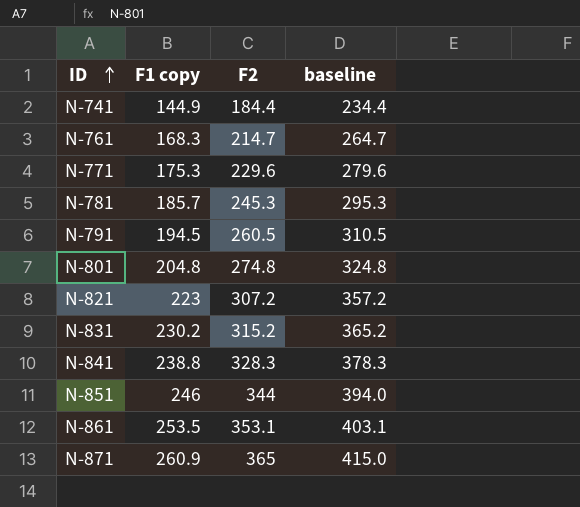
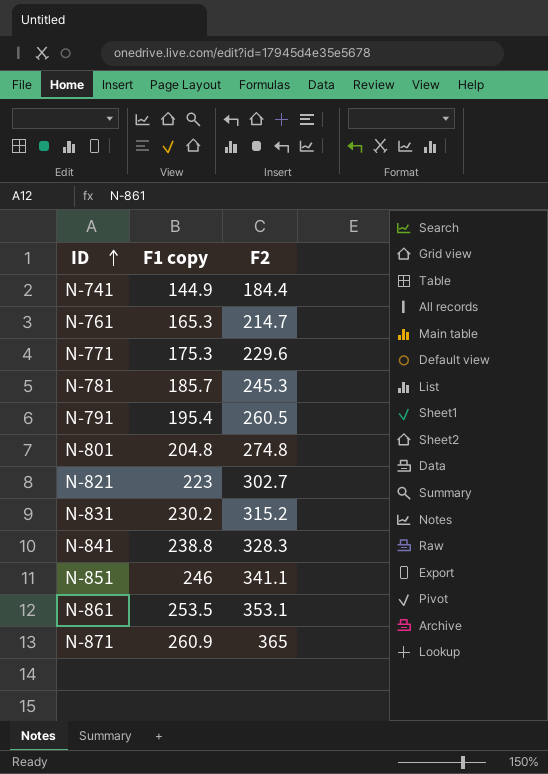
column baseline | formula: [F2] + 50 -> none
N-761 | F1 copy: 168.3 -> 165.3
N-791 | F1 copy: 194.5 -> 195.4
N-821 | F2: 307.2 -> 302.7
N-851 | F2: 344 -> 341.1

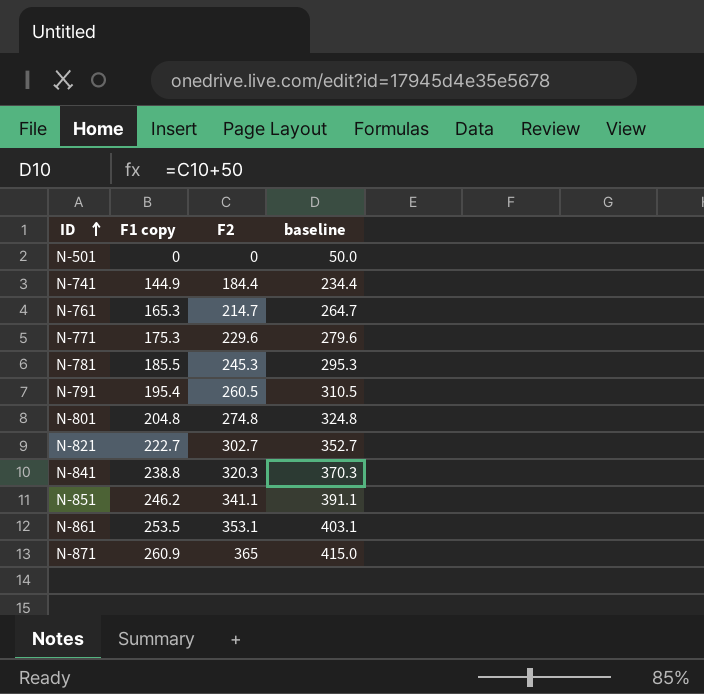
column baseline | formula: none -> [F2] + 50
row N-831: 230.2 | 315.2 -> none
row N-501: none -> 0 | 0 | 50.0
N-781 | F1 copy: 185.7 -> 185.5
N-821 | F1 copy: 223 -> 222.7
N-841 | F2: 328.3 -> 320.3
N-851 | F1 copy: 246 -> 246.2

